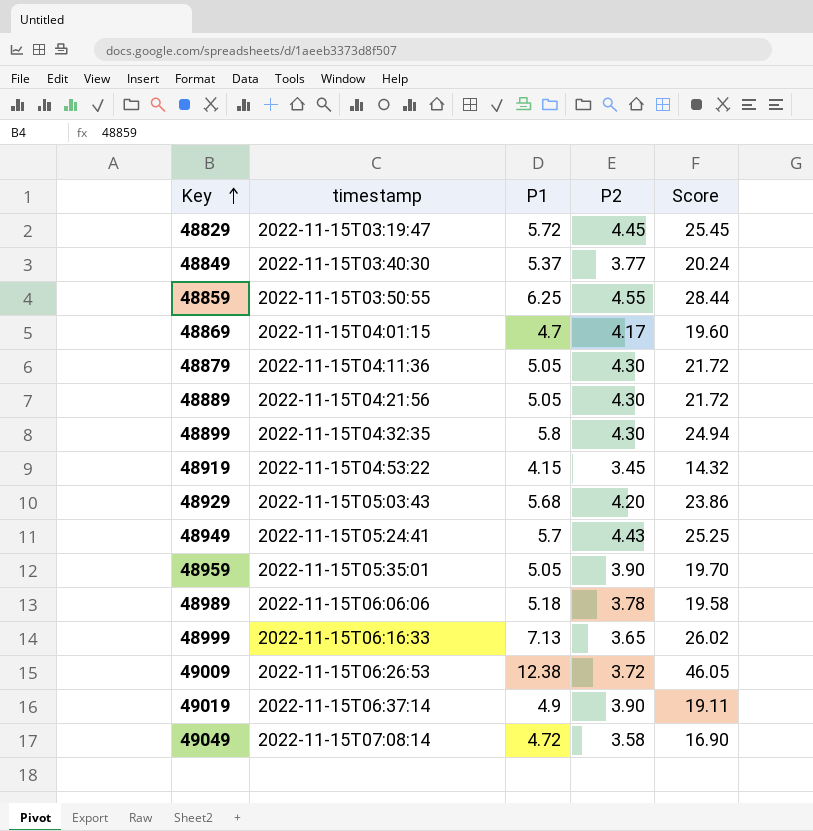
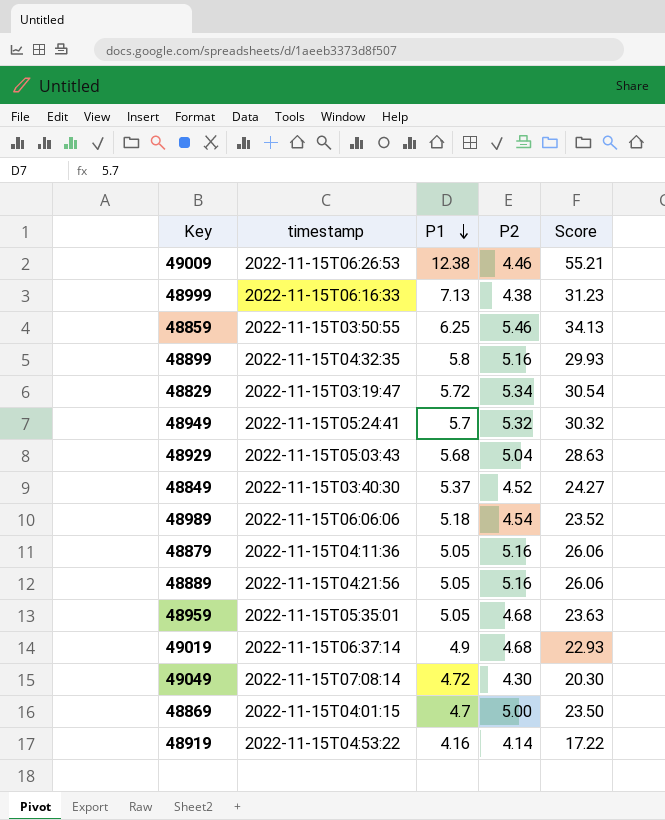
row order: Key ascending -> P1 descending
49009 | P2: 3.72 -> 4.46
49009 | Score: 46.05 -> 55.21
48999 | P2: 3.65 -> 4.38
48999 | Score: 26.02 -> 31.23
48859 | P2: 4.55 -> 5.46
48859 | Score: 28.44 -> 34.13
48899 | P2: 4.30 -> 5.16
48899 | Score: 24.94 -> 29.93
48829 | P2: 4.45 -> 5.34
48829 | Score: 25.45 -> 30.54
48949 | P2: 4.43 -> 5.32
48949 | Score: 25.25 -> 30.32
48929 | P2: 4.20 -> 5.04
48929 | Score: 23.86 -> 28.63
48849 | P2: 3.77 -> 4.52
48849 | Score: 20.24 -> 24.27
48989 | P2: 3.78 -> 4.54
48989 | Score: 19.58 -> 23.52
48879 | P2: 4.30 -> 5.16
48879 | Score: 21.72 -> 26.06
48889 | P2: 4.30 -> 5.16
48889 | Score: 21.72 -> 26.06
48959 | P2: 3.90 -> 4.68
48959 | Score: 19.70 -> 23.63
49019 | P2: 3.90 -> 4.68
49019 | Score: 19.11 -> 22.93
49049 | P2: 3.58 -> 4.30
49049 | Score: 16.90 -> 20.30
48869 | P2: 4.17 -> 5.00
48869 | Score: 19.60 -> 23.50
48919 | P1: 4.15 -> 4.16
48919 | P2: 3.45 -> 4.14
48919 | Score: 14.32 -> 17.22

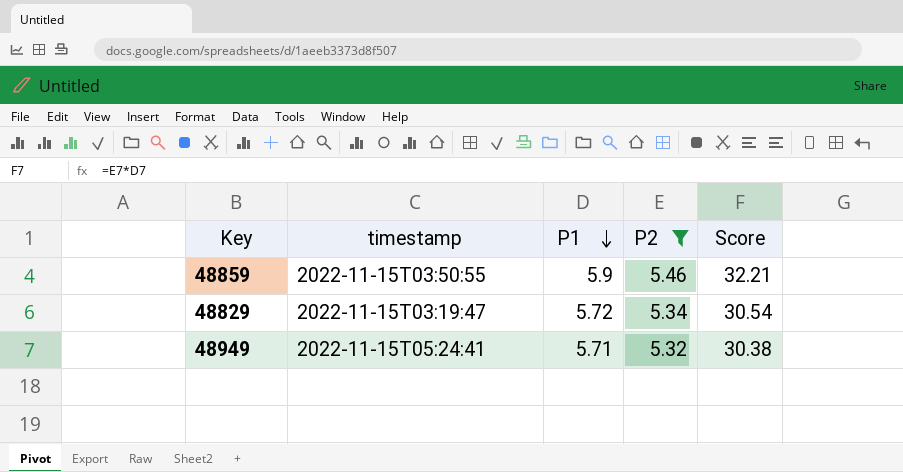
filter: none -> P2 >= 5.32
48859 | P1: 6.25 -> 5.9
48859 | Score: 34.13 -> 32.21
48949 | P1: 5.7 -> 5.71
48949 | Score: 30.32 -> 30.38

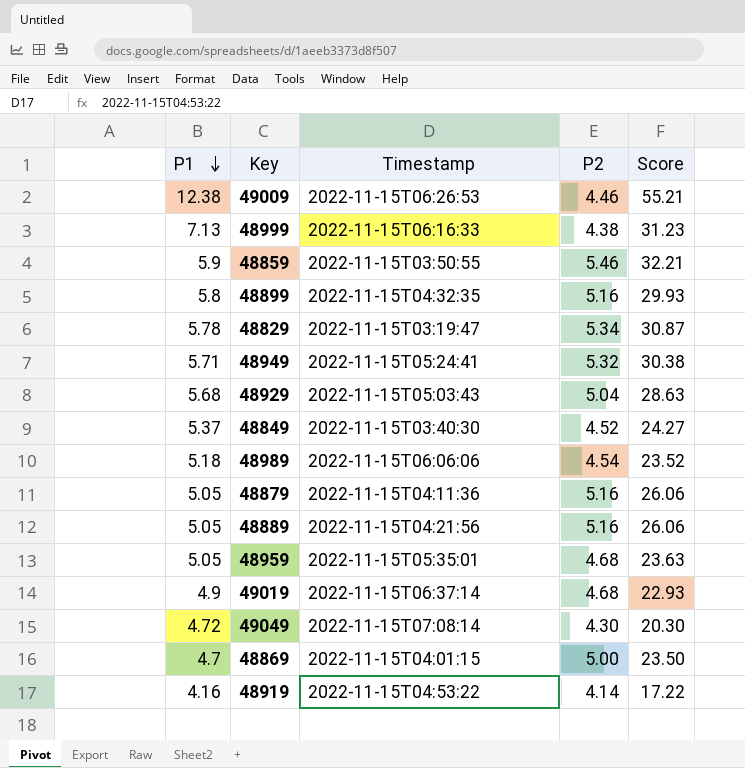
filter: P2 >= 5.32 -> none
column P1 | position: 3 -> 1
column name: timestamp -> Timestamp
48829 | P1: 5.72 -> 5.78
48829 | Score: 30.54 -> 30.87

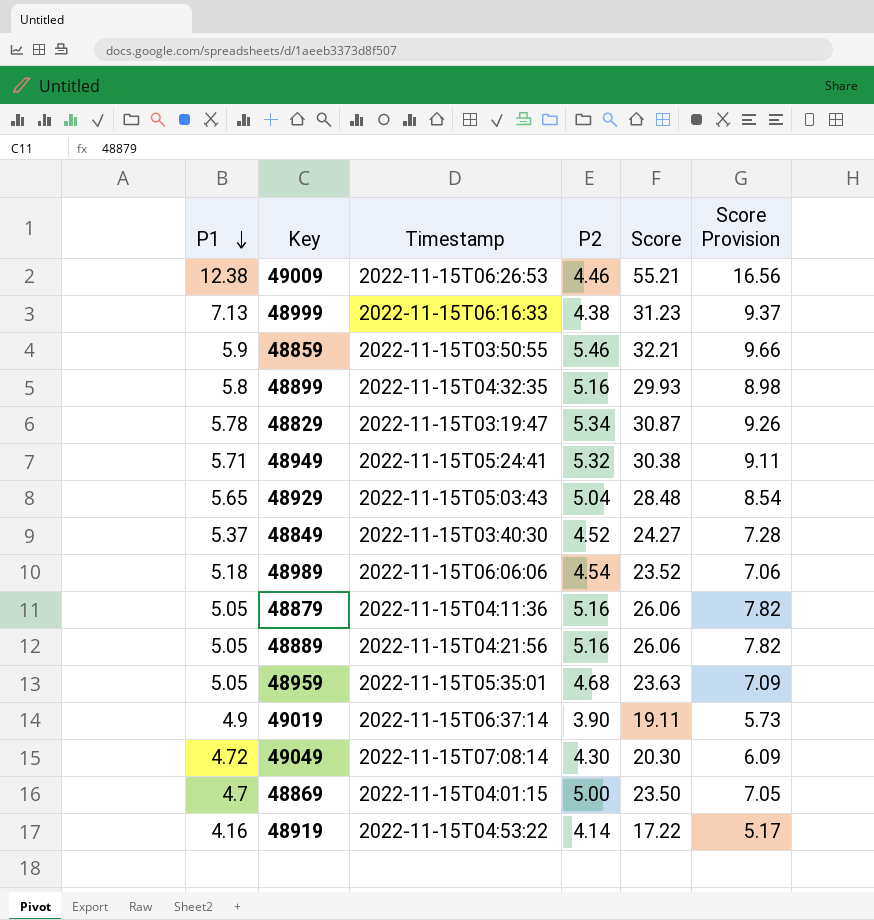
column Score Provision | formula: none -> [Score] * 0.3
48929 | P1: 5.68 -> 5.65
48929 | Score: 28.63 -> 28.48
49019 | P2: 4.68 -> 3.90
49019 | Score: 22.93 -> 19.11

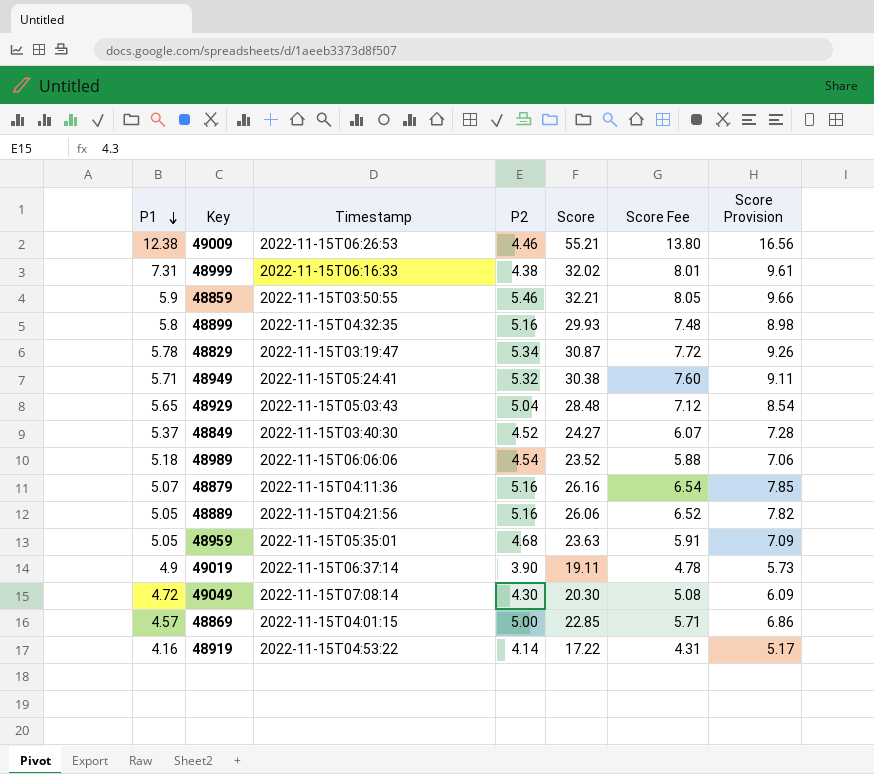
column Score Fee | formula: none -> [Score] * 0.25
48999 | P1: 7.13 -> 7.31
48999 | Score: 31.23 -> 32.02
48999 | Score Provision: 9.37 -> 9.61
48879 | P1: 5.05 -> 5.07
48879 | Score: 26.06 -> 26.16
48879 | Score Provision: 7.82 -> 7.85
48869 | P1: 4.7 -> 4.57
48869 | Score: 23.50 -> 22.85
48869 | Score Provision: 7.05 -> 6.86

